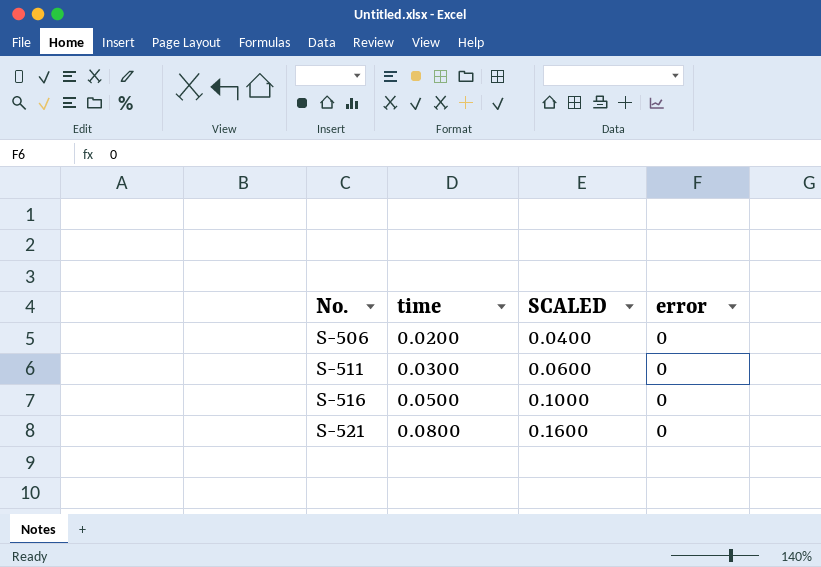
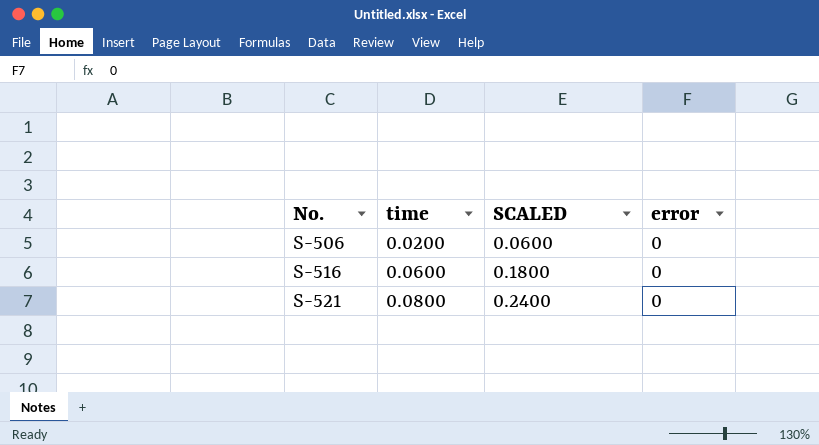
column SCALED | formula: [time] * 2 -> [time] * 3
row S-511: 0.0300 | 0.0600 | 0 -> none
S-516 | time: 0.0500 -> 0.0600

